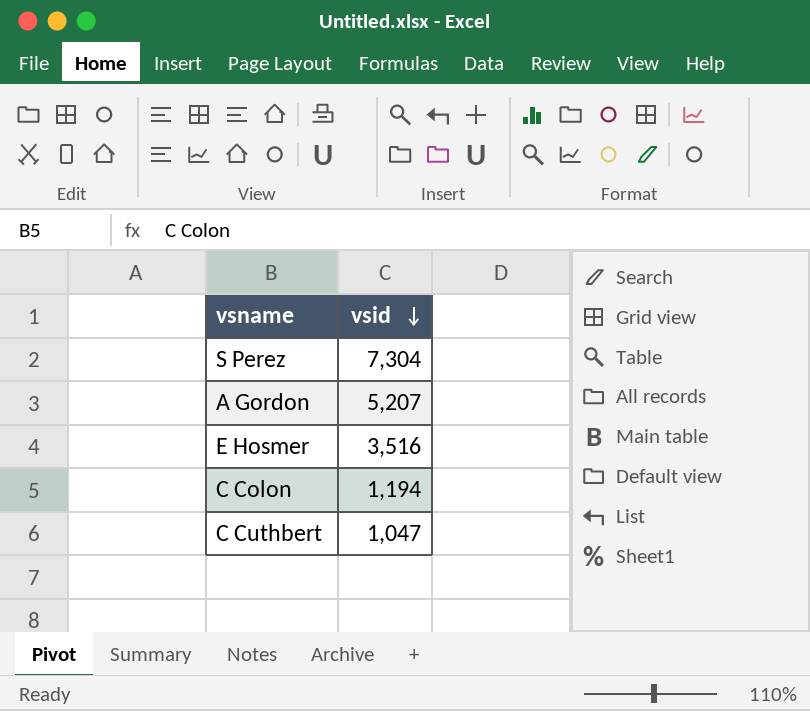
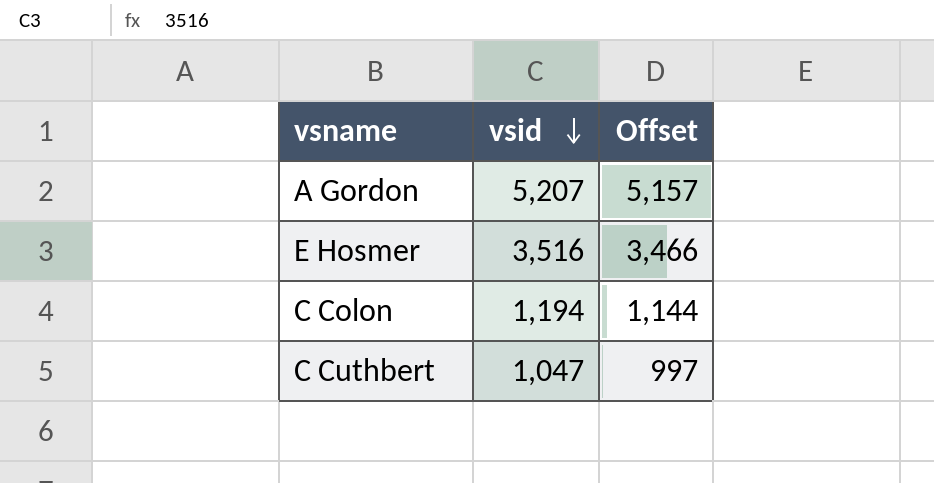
column Offset | formula: none -> [vsid] - 50
row S Perez: 7,304 -> none

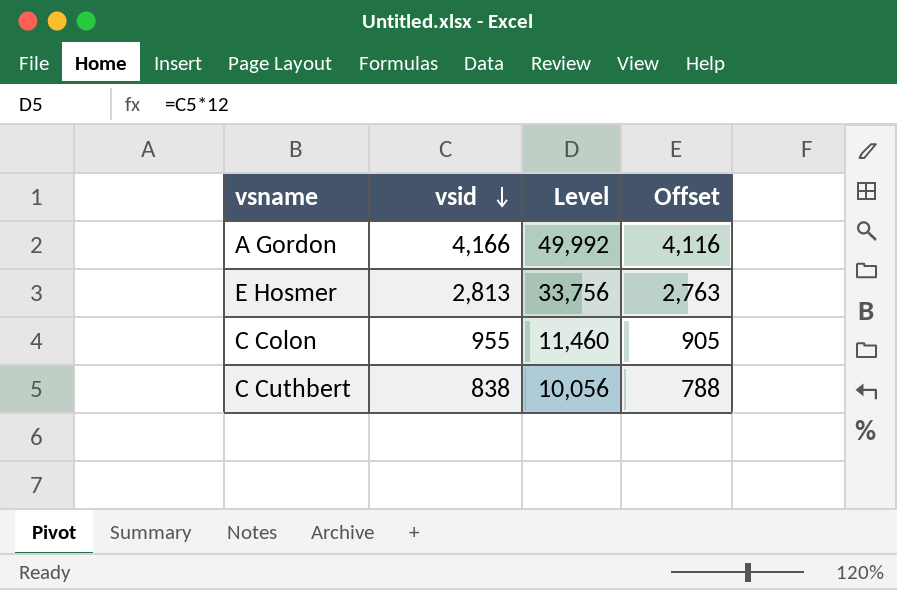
column Level | formula: none -> [vsid] * 12
A Gordon | vsid: 5,207 -> 4,166
A Gordon | Offset: 5,157 -> 4,116
E Hosmer | vsid: 3,516 -> 2,813
E Hosmer | Offset: 3,466 -> 2,763
C Colon | vsid: 1,194 -> 955
C Colon | Offset: 1,144 -> 905
C Cuthbert | vsid: 1,047 -> 838
C Cuthbert | Offset: 997 -> 788

